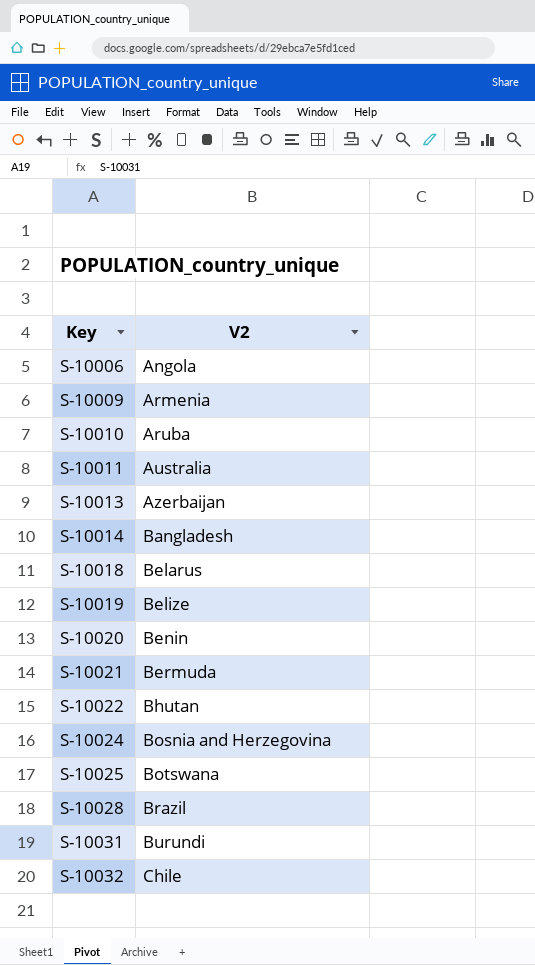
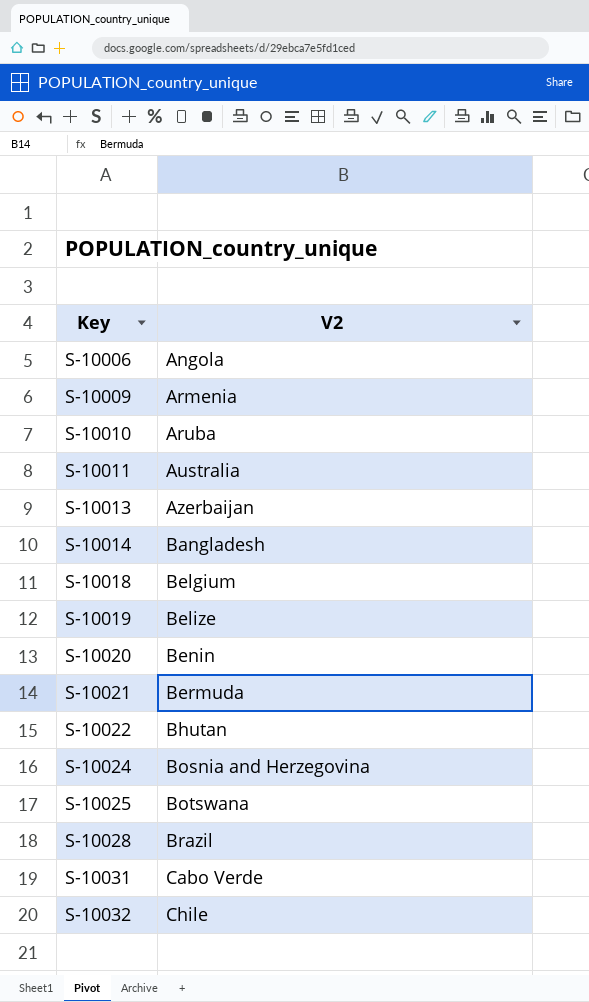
S-10018 | V2: Belarus -> Belgium
S-10031 | V2: Burundi -> Cabo Verde

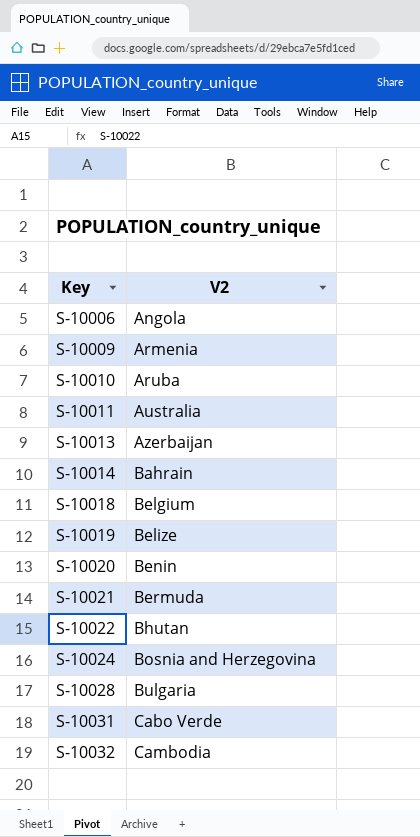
row S-10025: Botswana -> none
S-10014 | V2: Bangladesh -> Bahrain
S-10028 | V2: Brazil -> Bulgaria
S-10032 | V2: Chile -> Cambodia

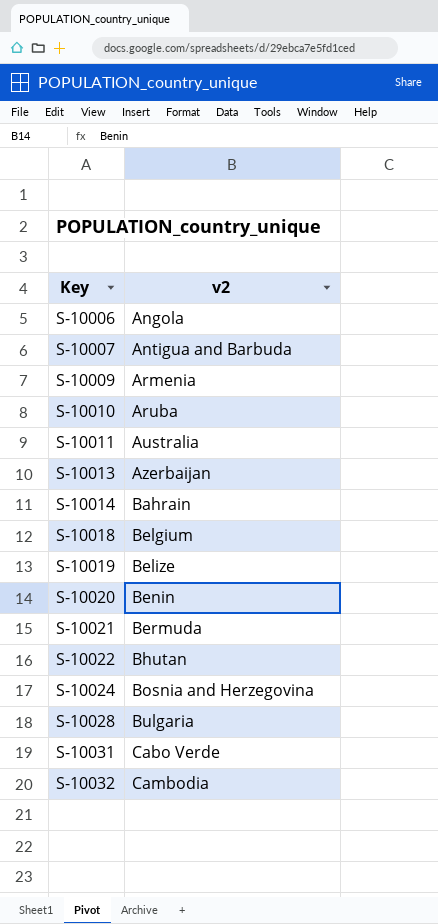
column name: V2 -> v2
row S-10007: none -> Antigua and Barbuda

